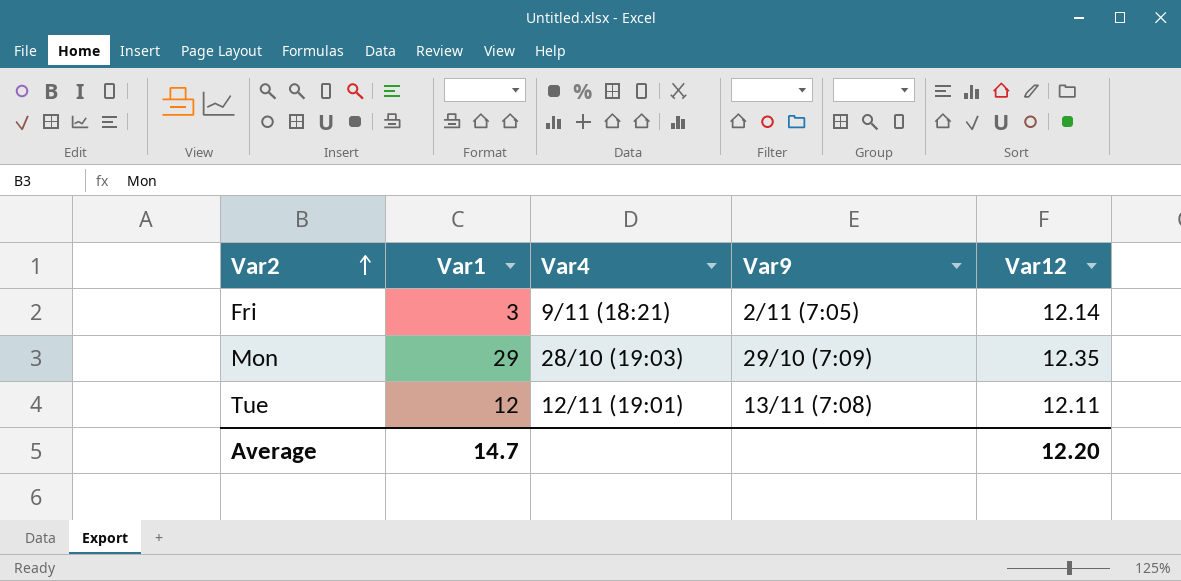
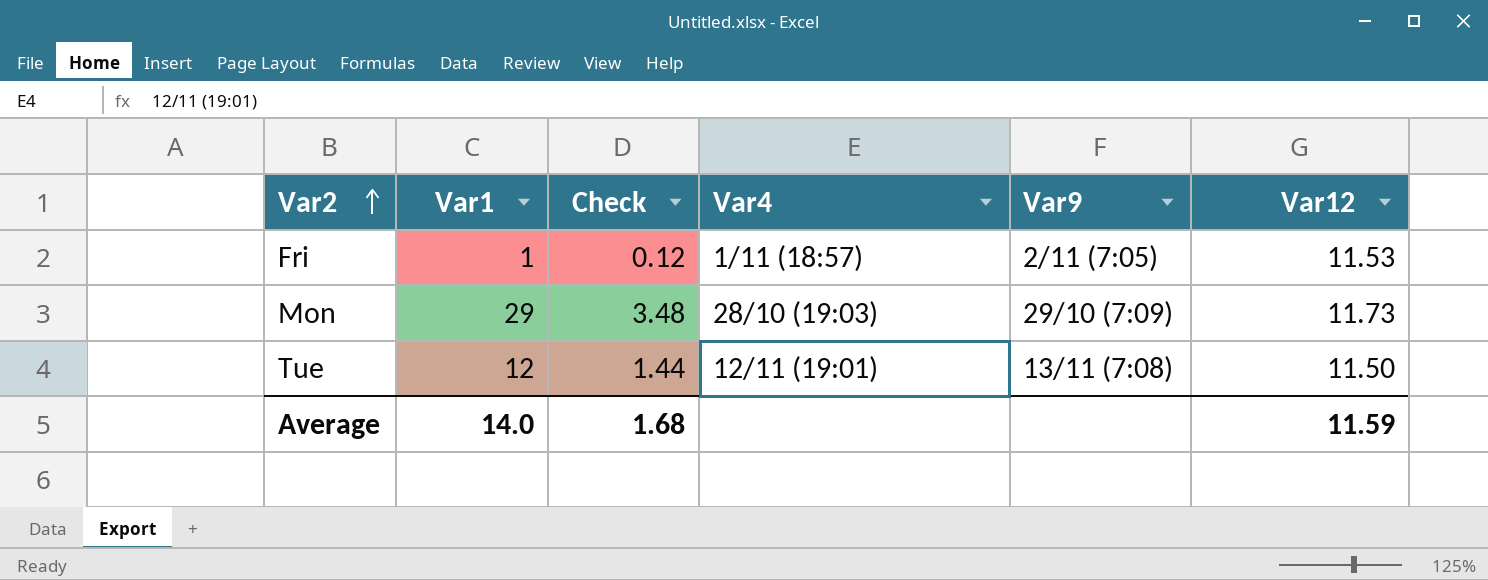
column Check | formula: none -> [Var1] * 0.12
Fri | Var1: 3 -> 1
Fri | Var4: 9/11 (18:21) -> 1/11 (18:57)
Fri | Var12: 12.14 -> 11.53
Mon | Var12: 12.35 -> 11.73
Tue | Var12: 12.11 -> 11.50
Average | Var1: 14.7 -> 14.0
Average | Var12: 12.20 -> 11.59

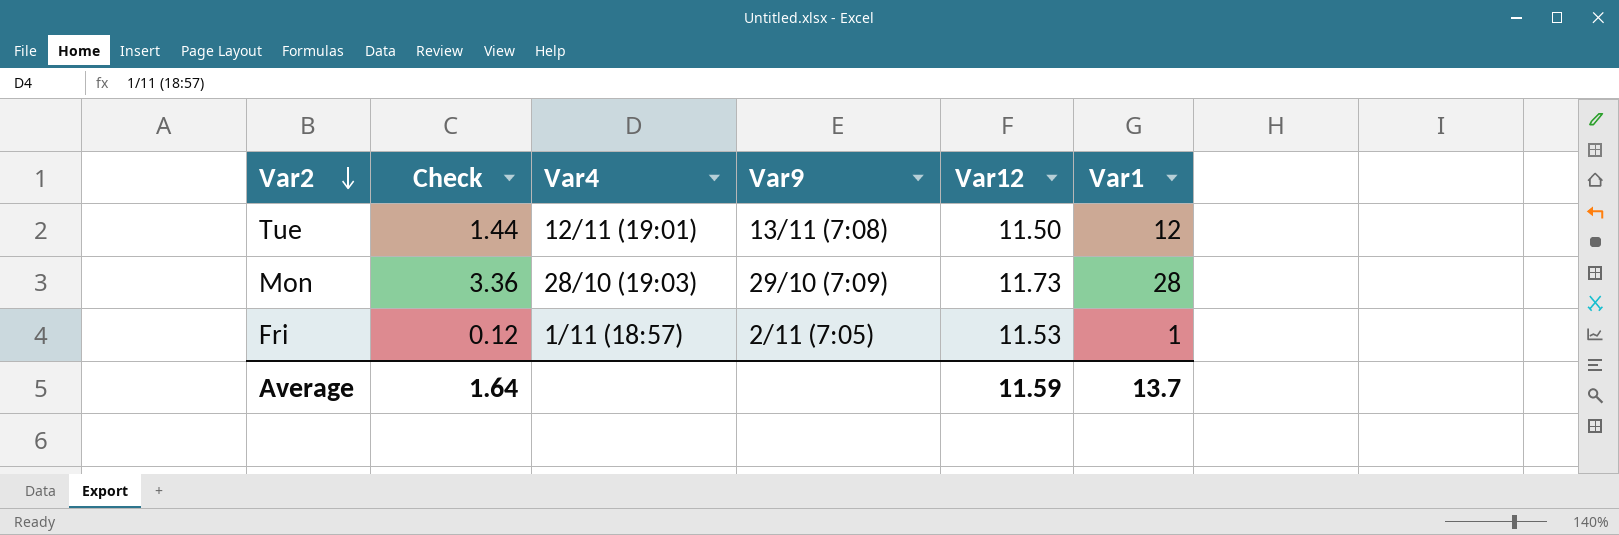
row order: Var2 ascending -> Var2 descending
column Var1 | position: 2 -> 6
Mon | Check: 3.48 -> 3.36
Mon | Var1: 29 -> 28
Average | Check: 1.68 -> 1.64
Average | Var1: 14.0 -> 13.7

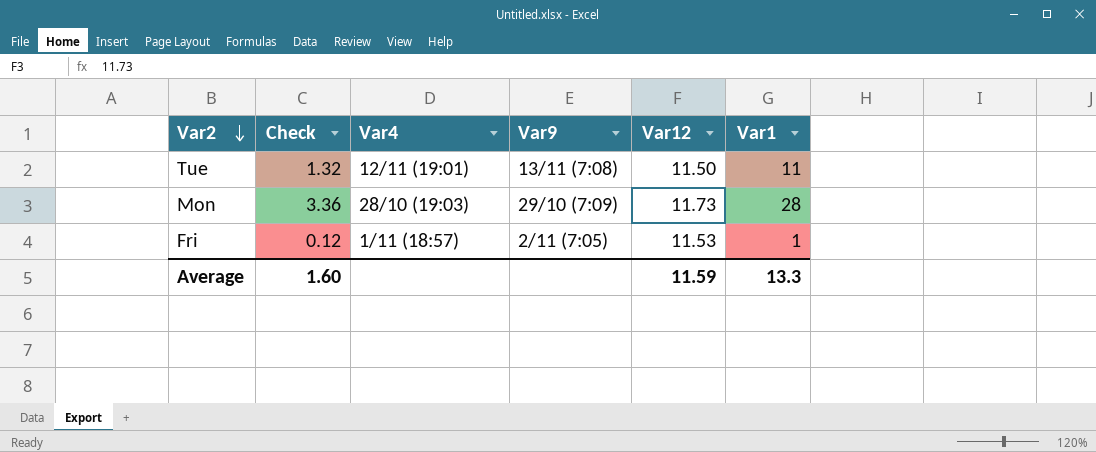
Tue | Check: 1.44 -> 1.32
Tue | Var1: 12 -> 11
Average | Check: 1.64 -> 1.60
Average | Var1: 13.7 -> 13.3

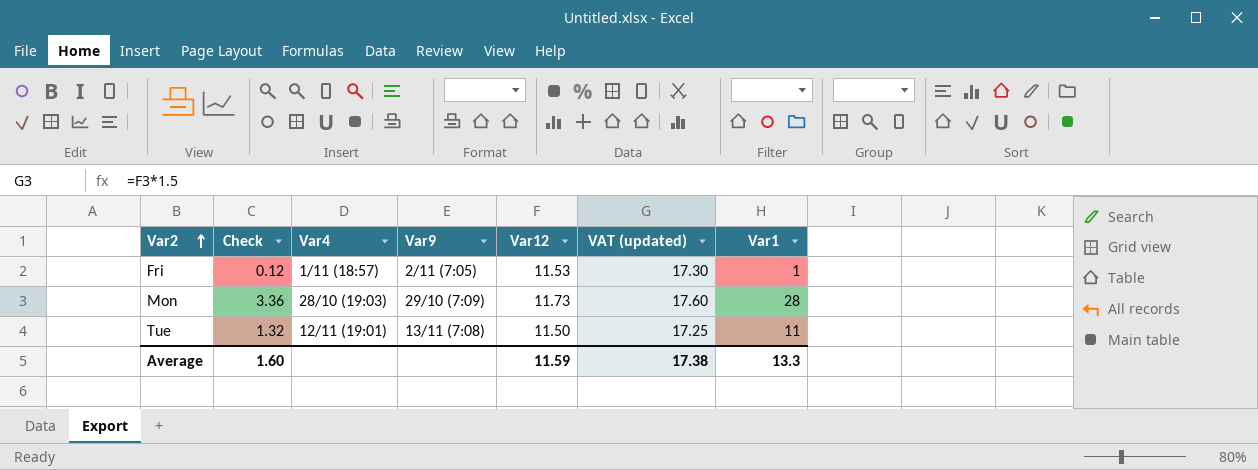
row order: Var2 descending -> Var2 ascending
column VAT (updated) | formula: none -> [Var12] * 1.5

